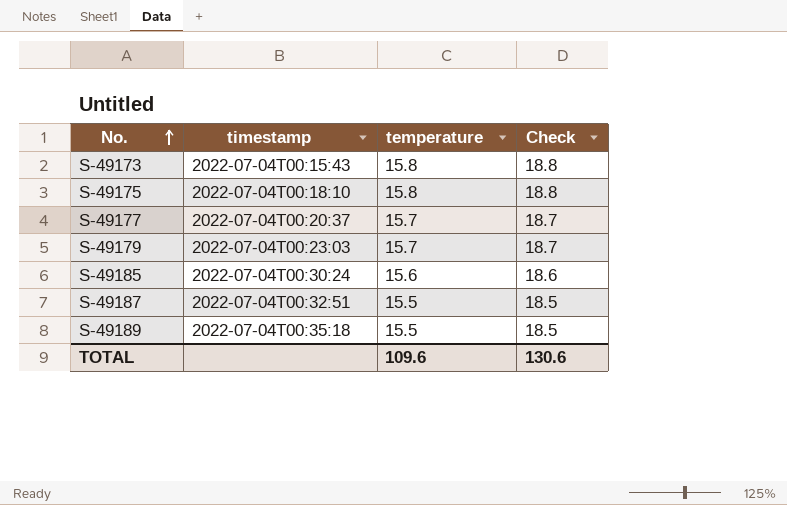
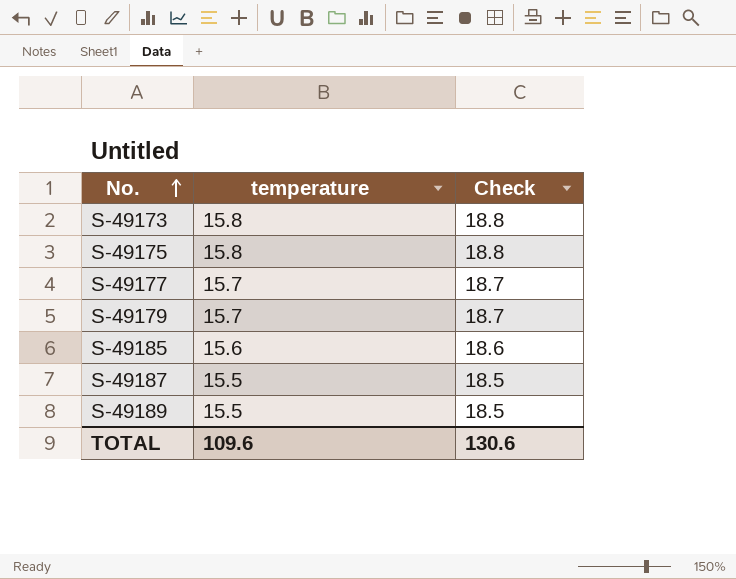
column timestamp | position: 2 -> none

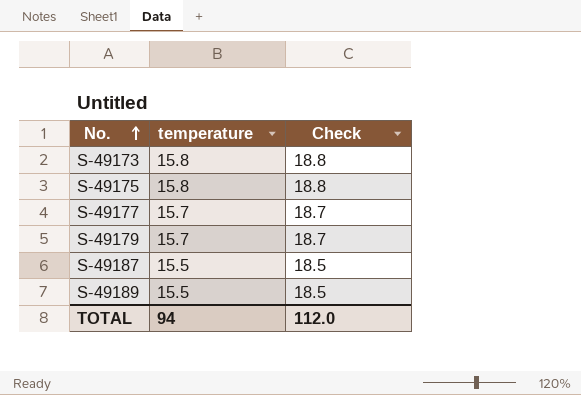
row S-49185: 15.6 | 18.6 -> none
TOTAL | temperature: 109.6 -> 94
TOTAL | Check: 130.6 -> 112.0

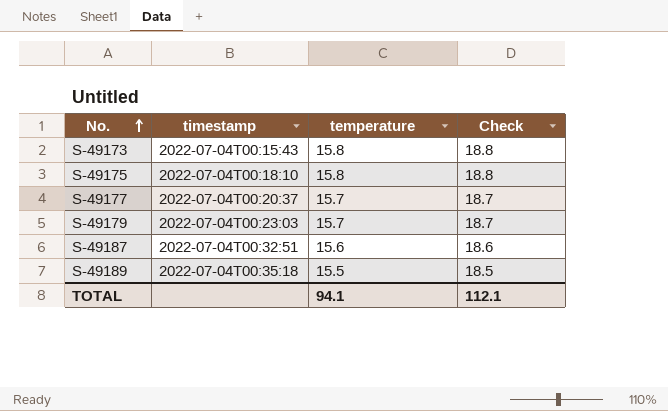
column timestamp | position: none -> 2
S-49187 | temperature: 15.5 -> 15.6
S-49187 | Check: 18.5 -> 18.6
TOTAL | temperature: 94 -> 94.1
TOTAL | Check: 112.0 -> 112.1

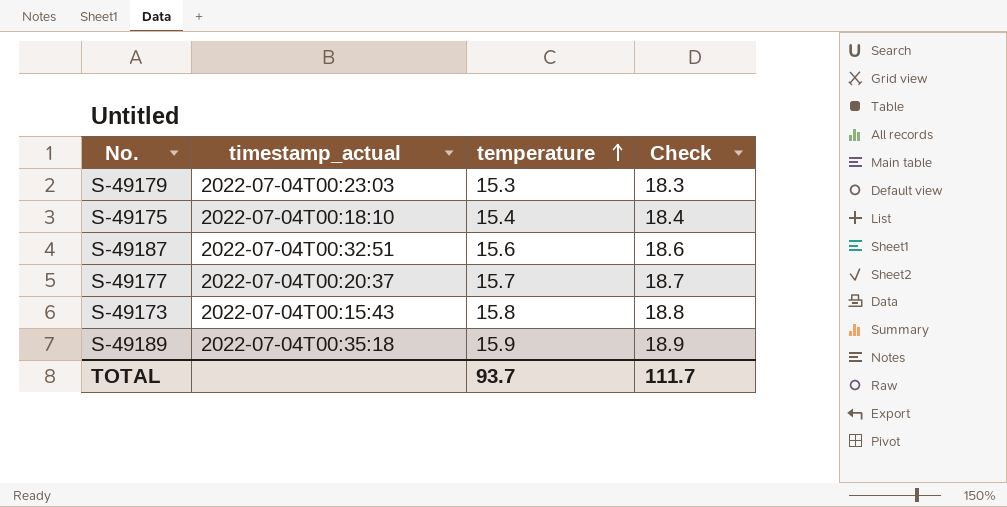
row order: No. ascending -> temperature ascending
column name: timestamp -> timestamp_actual
S-49179 | temperature: 15.7 -> 15.3
S-49179 | Check: 18.7 -> 18.3
S-49175 | temperature: 15.8 -> 15.4
S-49175 | Check: 18.8 -> 18.4
S-49189 | temperature: 15.5 -> 15.9
S-49189 | Check: 18.5 -> 18.9
TOTAL | temperature: 94.1 -> 93.7
TOTAL | Check: 112.1 -> 111.7

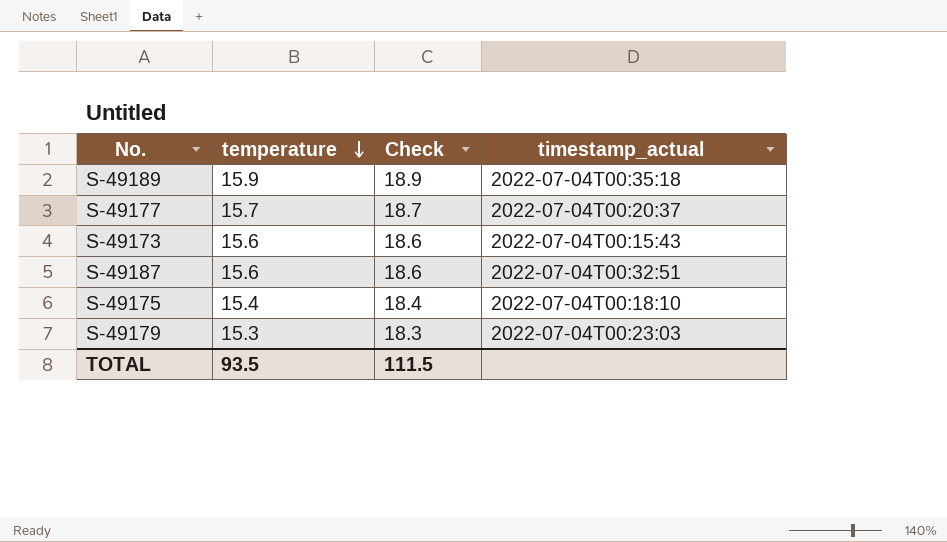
row order: temperature ascending -> temperature descending
column timestamp_actual | position: 2 -> 4
S-49173 | temperature: 15.8 -> 15.6
S-49173 | Check: 18.8 -> 18.6
TOTAL | temperature: 93.7 -> 93.5
TOTAL | Check: 111.7 -> 111.5

